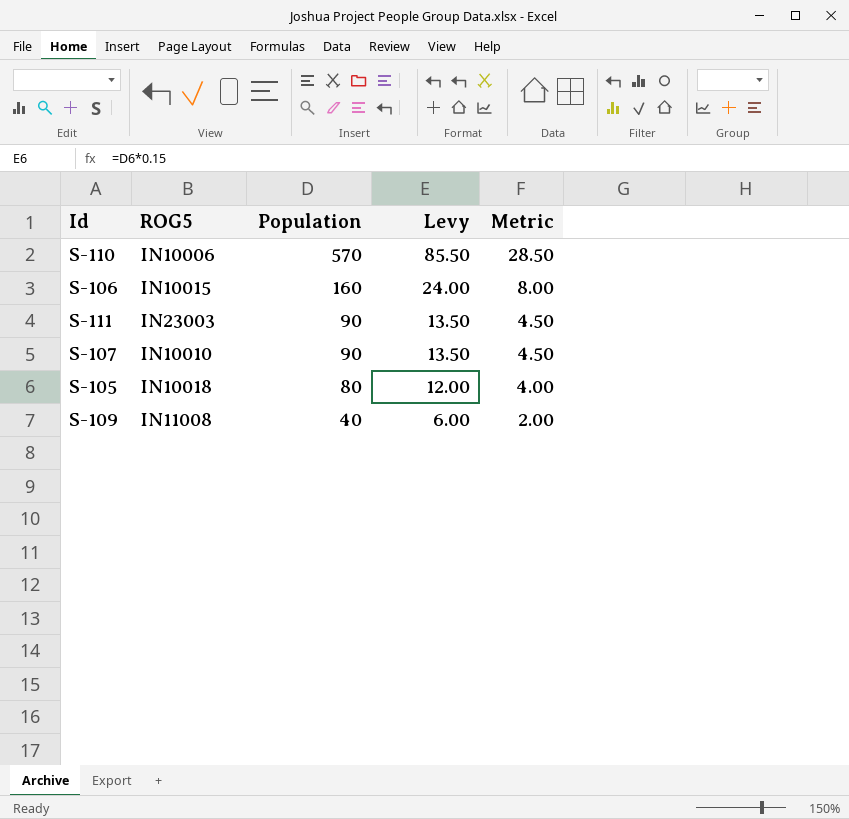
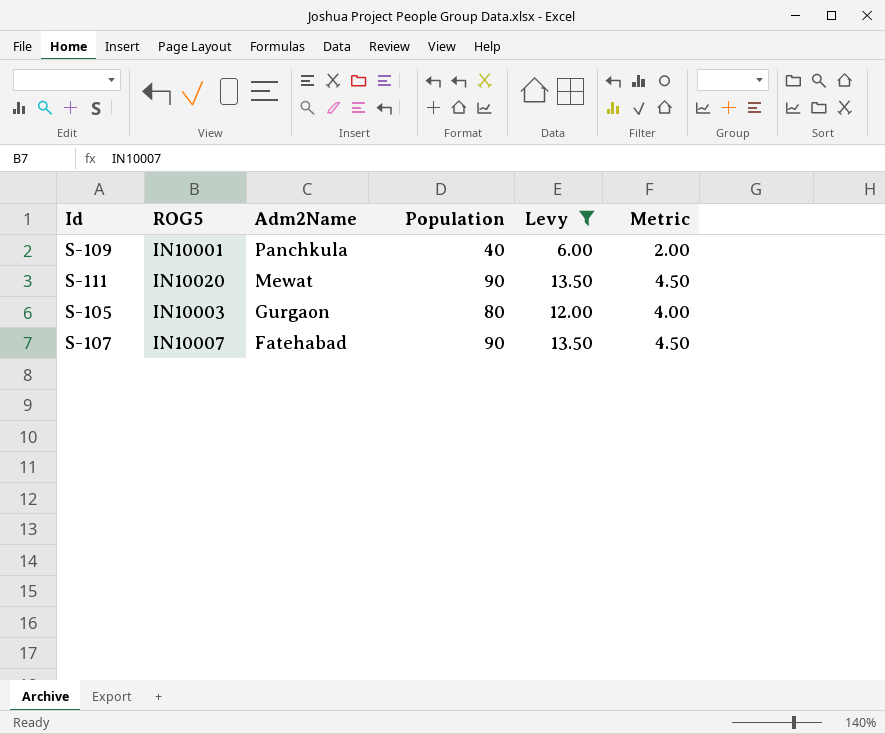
filter: none -> Levy <= 13.50
row order: Population descending -> Adm2Name descending
column Adm2Name | position: none -> 3
S-109 | ROG5: IN11008 -> IN10001
S-111 | ROG5: IN23003 -> IN10020
S-105 | ROG5: IN10018 -> IN10003
S-107 | ROG5: IN10010 -> IN10007

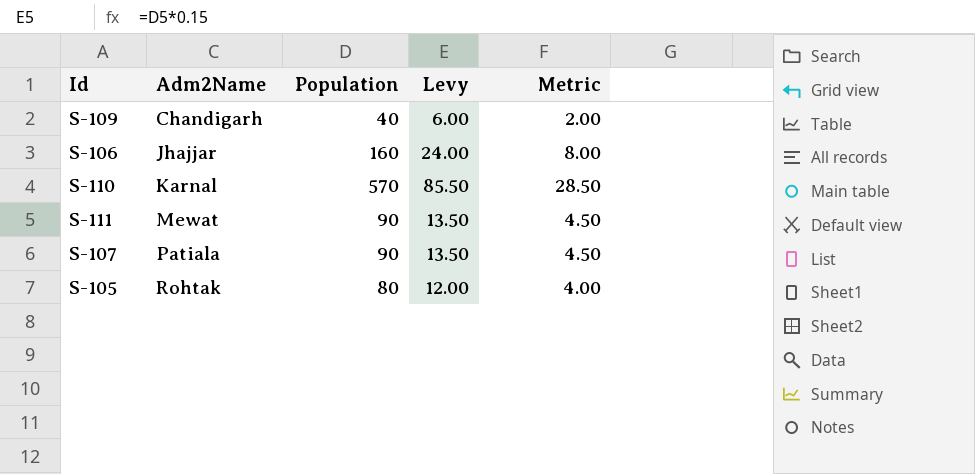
filter: Levy <= 13.50 -> none
row order: Adm2Name descending -> Adm2Name ascending
column ROG5 | position: 2 -> none
S-109 | Adm2Name: Panchkula -> Chandigarh
S-107 | Adm2Name: Fatehabad -> Patiala
S-105 | Adm2Name: Gurgaon -> Rohtak

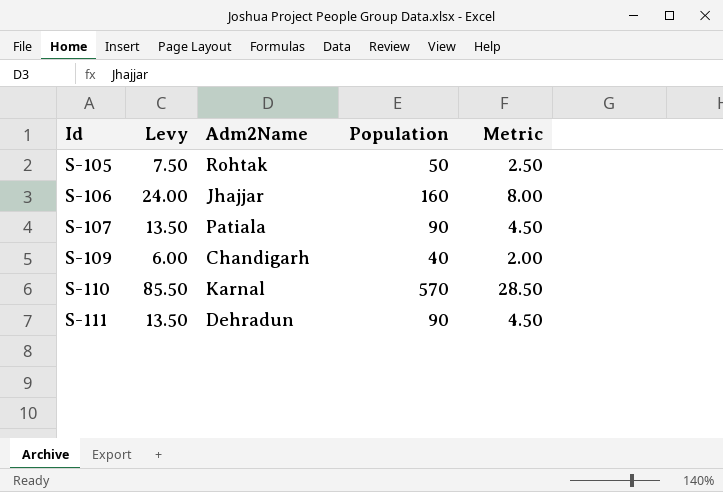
row order: Adm2Name ascending -> Id ascending
column Levy | position: 4 -> 2
S-105 | Levy: 12.00 -> 7.50
S-105 | Population: 80 -> 50
S-105 | Metric: 4.00 -> 2.50
S-111 | Adm2Name: Mewat -> Dehradun

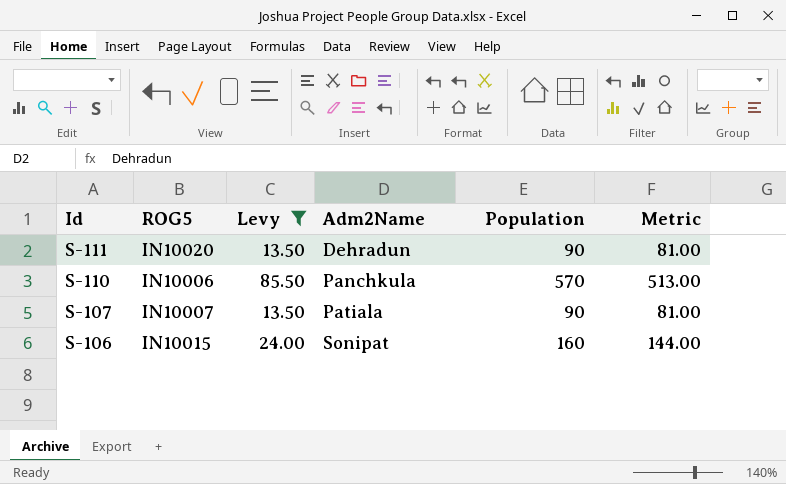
filter: none -> Levy >= 13.50
row order: Id ascending -> Id descending
column ROG5 | position: none -> 2
column Metric | formula: [Population] * 0.05 -> [Population] * 0.9
S-110 | Adm2Name: Karnal -> Panchkula
S-106 | Adm2Name: Jhajjar -> Sonipat

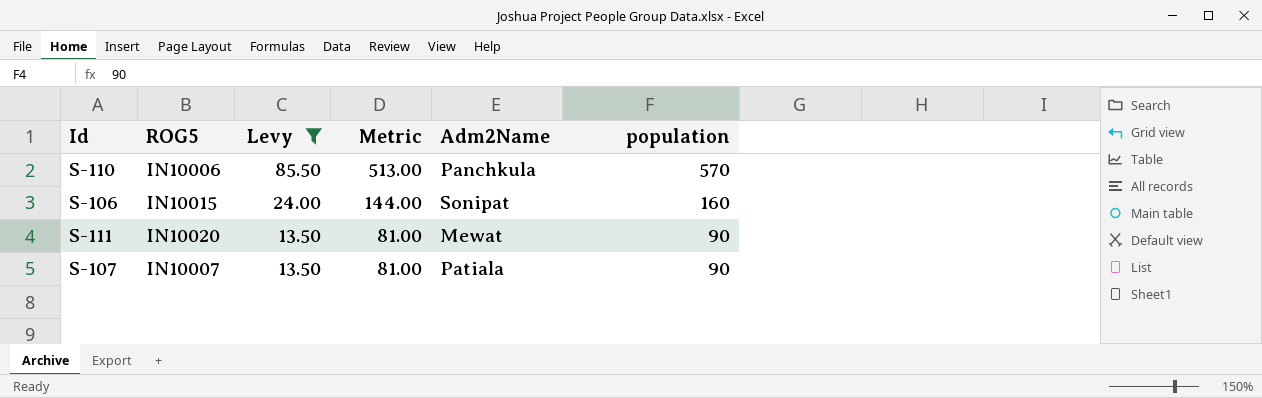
row order: Id descending -> Levy descending
column Metric | position: 6 -> 4
column name: Population -> population
S-111 | Adm2Name: Dehradun -> Mewat

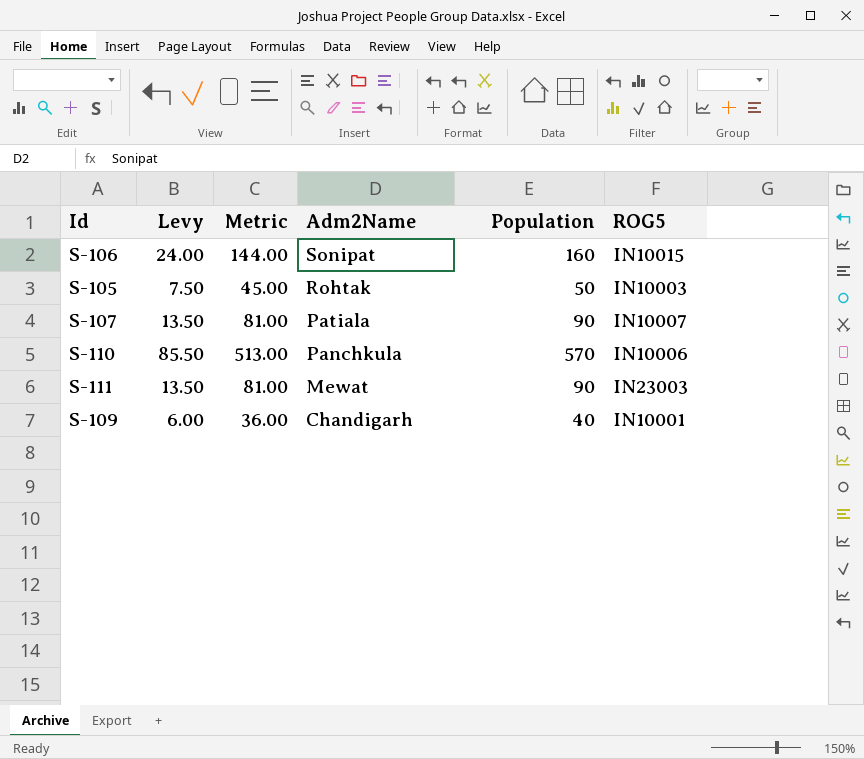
filter: Levy >= 13.50 -> none
row order: Levy descending -> Adm2Name descending
column name: population -> Population
column ROG5 | position: 2 -> 6
S-111 | ROG5: IN10020 -> IN23003

